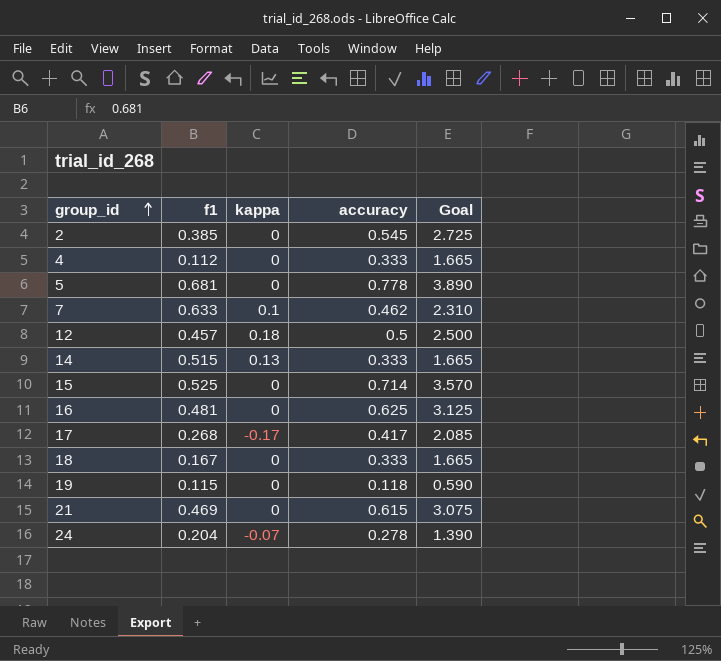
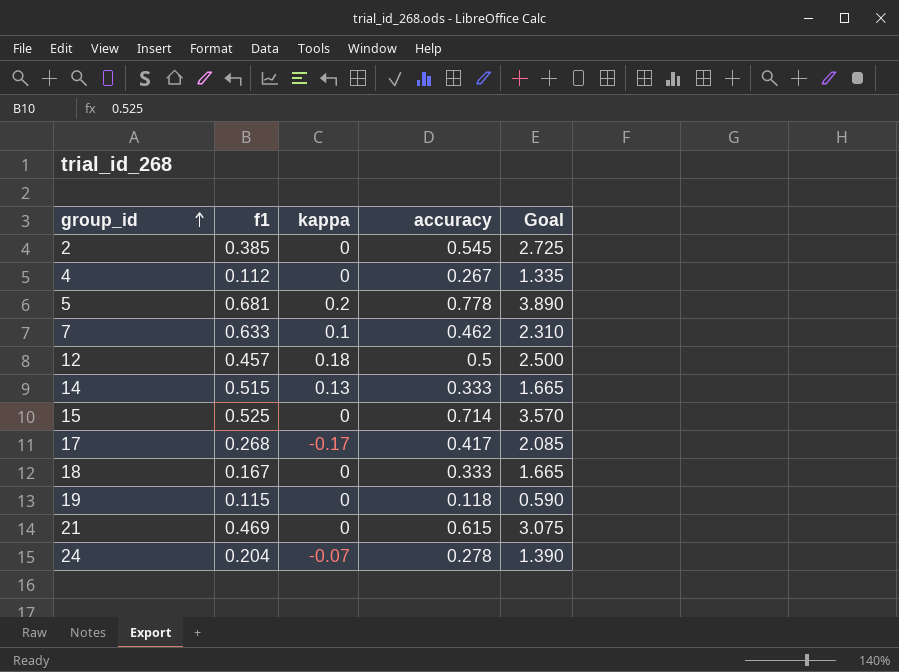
row 16: 0.481 | 0 | 0.625 | 3.125 -> none
4 | accuracy: 0.333 -> 0.267
4 | Goal: 1.665 -> 1.335
5 | kappa: 0 -> 0.2

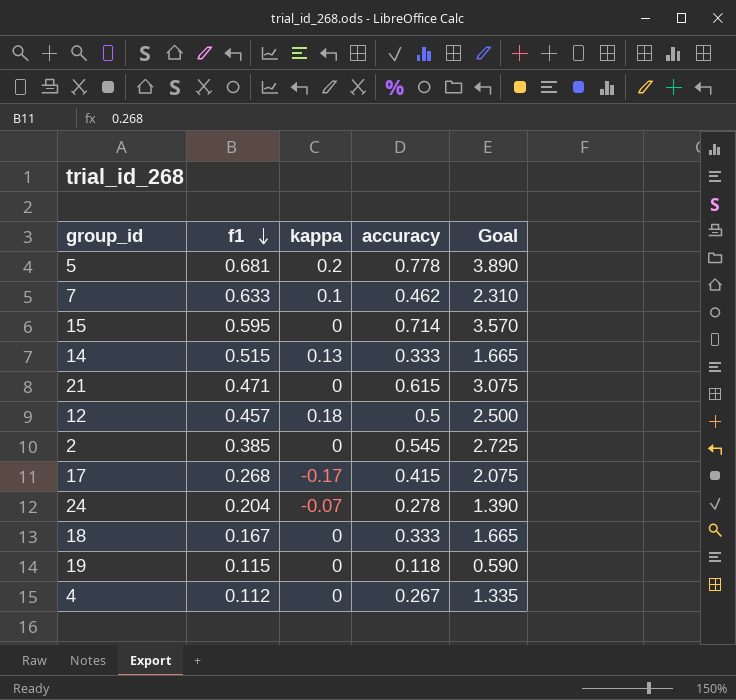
row order: group_id ascending -> f1 descending
15 | f1: 0.525 -> 0.595
21 | f1: 0.469 -> 0.471
17 | accuracy: 0.417 -> 0.415
17 | Goal: 2.085 -> 2.075

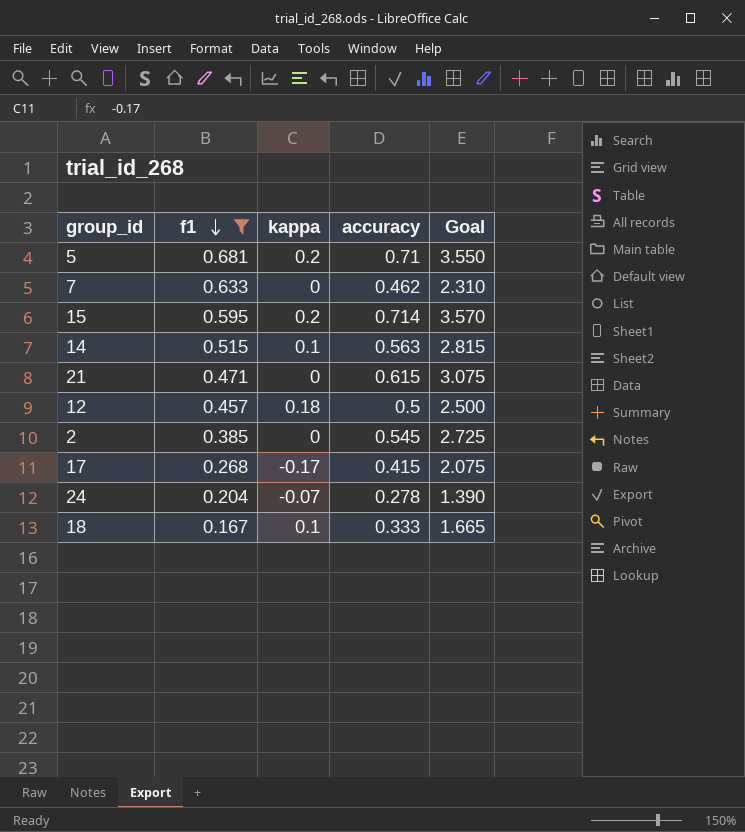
filter: none -> f1 >= 0.167
5 | accuracy: 0.778 -> 0.71
5 | Goal: 3.890 -> 3.550
7 | kappa: 0.1 -> 0
15 | kappa: 0 -> 0.2
14 | kappa: 0.13 -> 0.1
14 | accuracy: 0.333 -> 0.563
14 | Goal: 1.665 -> 2.815
18 | kappa: 0 -> 0.1

